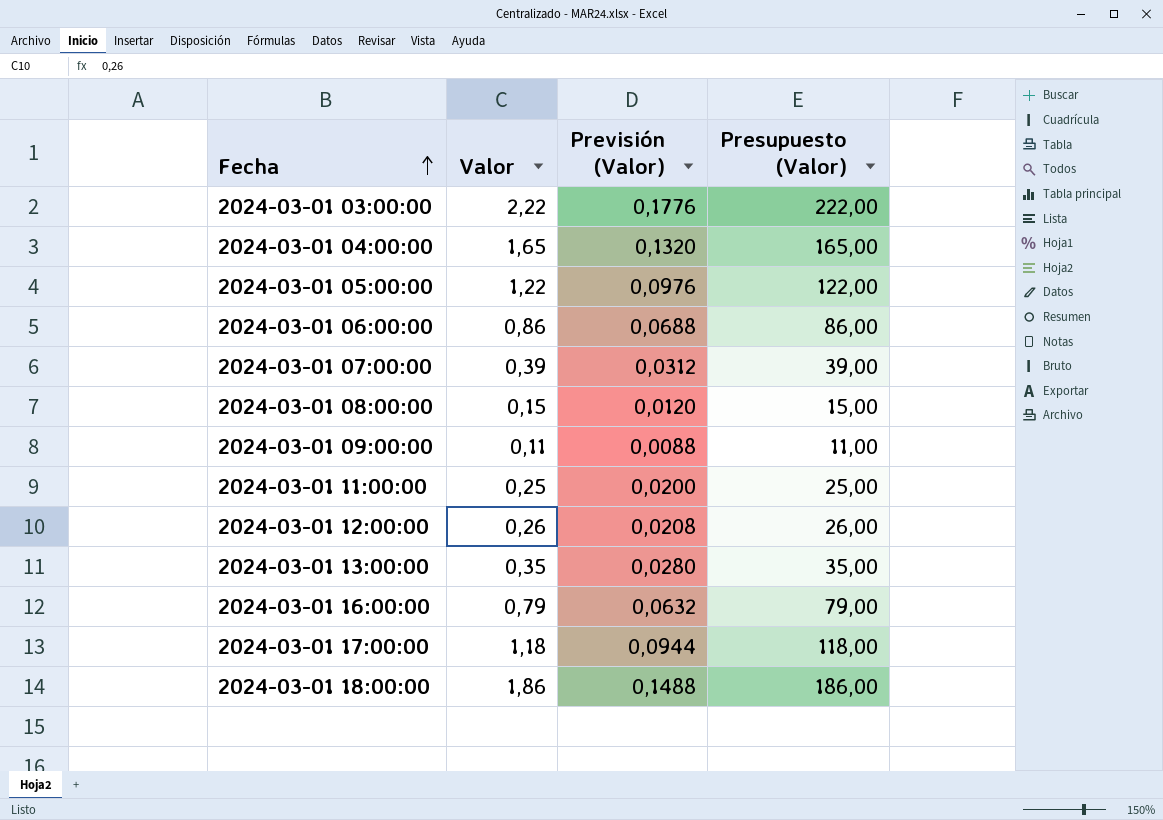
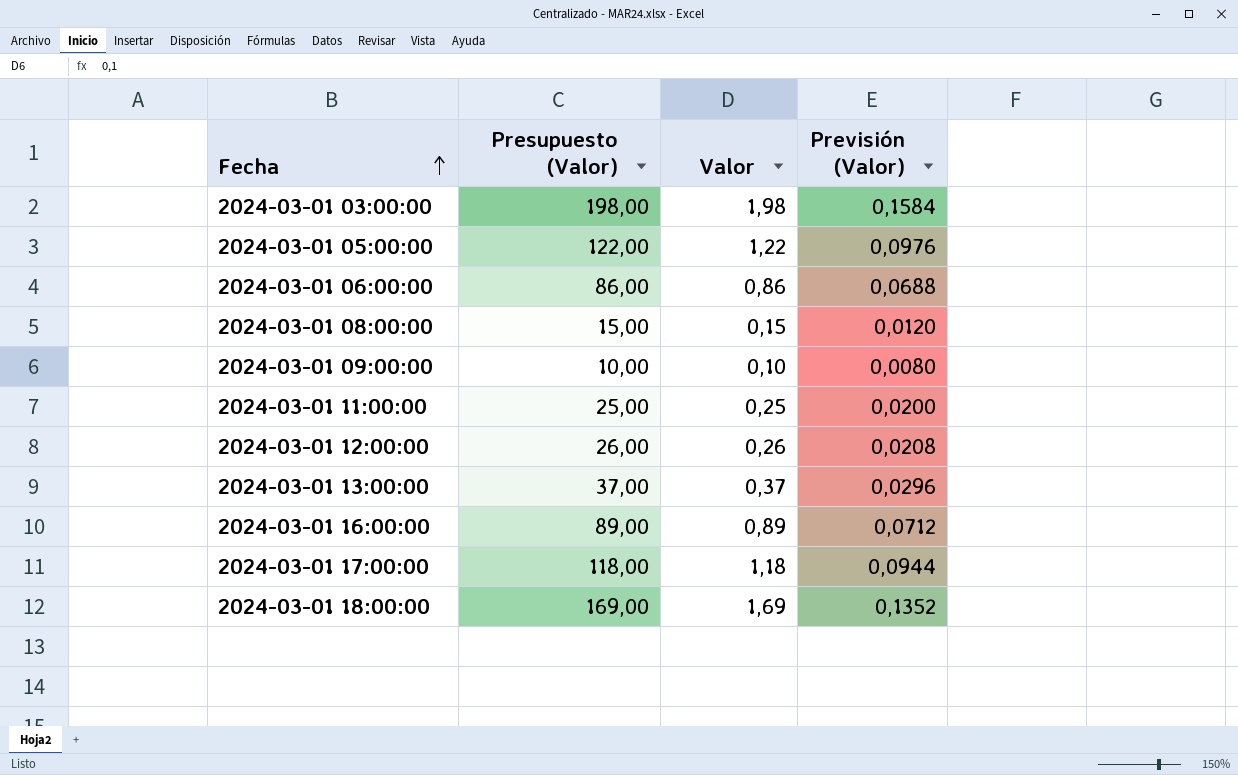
column Presupuesto (Valor) | position: 4 -> 2
row 2024-03-01 04:00:00: 1,65 | 0,1320 | 165,00 -> none
row 2024-03-01 07:00:00: 0,39 | 0,0312 | 39,00 -> none
2024-03-01 03:00:00 | Presupuesto (Valor): 222,00 -> 198,00
2024-03-01 03:00:00 | Valor: 2,22 -> 1,98
2024-03-01 03:00:00 | Previsión (Valor): 0,1776 -> 0,1584
2024-03-01 09:00:00 | Presupuesto (Valor): 11,00 -> 10,00
2024-03-01 09:00:00 | Valor: 0,11 -> 0,10
2024-03-01 09:00:00 | Previsión (Valor): 0,0088 -> 0,0080
2024-03-01 13:00:00 | Presupuesto (Valor): 35,00 -> 37,00
2024-03-01 13:00:00 | Valor: 0,35 -> 0,37
2024-03-01 13:00:00 | Previsión (Valor): 0,0280 -> 0,0296
2024-03-01 16:00:00 | Presupuesto (Valor): 79,00 -> 89,00
2024-03-01 16:00:00 | Valor: 0,79 -> 0,89
2024-03-01 16:00:00 | Previsión (Valor): 0,0632 -> 0,0712
2024-03-01 18:00:00 | Presupuesto (Valor): 186,00 -> 169,00
2024-03-01 18:00:00 | Valor: 1,86 -> 1,69
2024-03-01 18:00:00 | Previsión (Valor): 0,1488 -> 0,1352

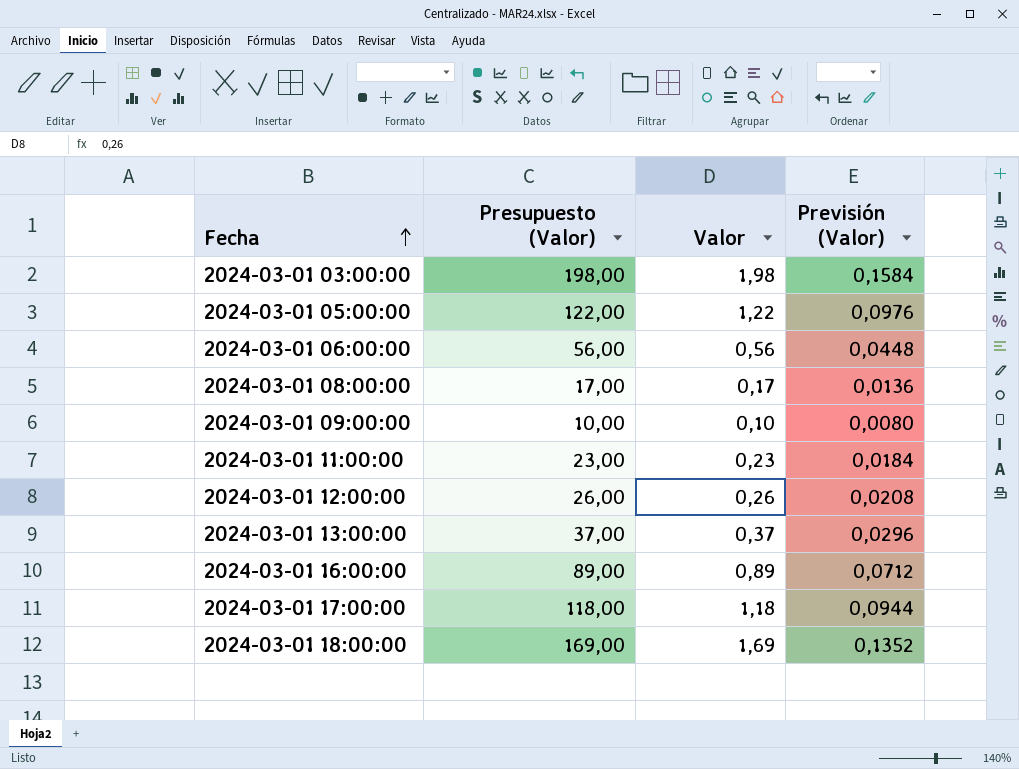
2024-03-01 06:00:00 | Presupuesto (Valor): 86,00 -> 56,00
2024-03-01 06:00:00 | Valor: 0,86 -> 0,56
2024-03-01 06:00:00 | Previsión (Valor): 0,0688 -> 0,0448
2024-03-01 08:00:00 | Presupuesto (Valor): 15,00 -> 17,00
2024-03-01 08:00:00 | Valor: 0,15 -> 0,17
2024-03-01 08:00:00 | Previsión (Valor): 0,0120 -> 0,0136
2024-03-01 11:00:00 | Presupuesto (Valor): 25,00 -> 23,00
2024-03-01 11:00:00 | Valor: 0,25 -> 0,23
2024-03-01 11:00:00 | Previsión (Valor): 0,0200 -> 0,0184

